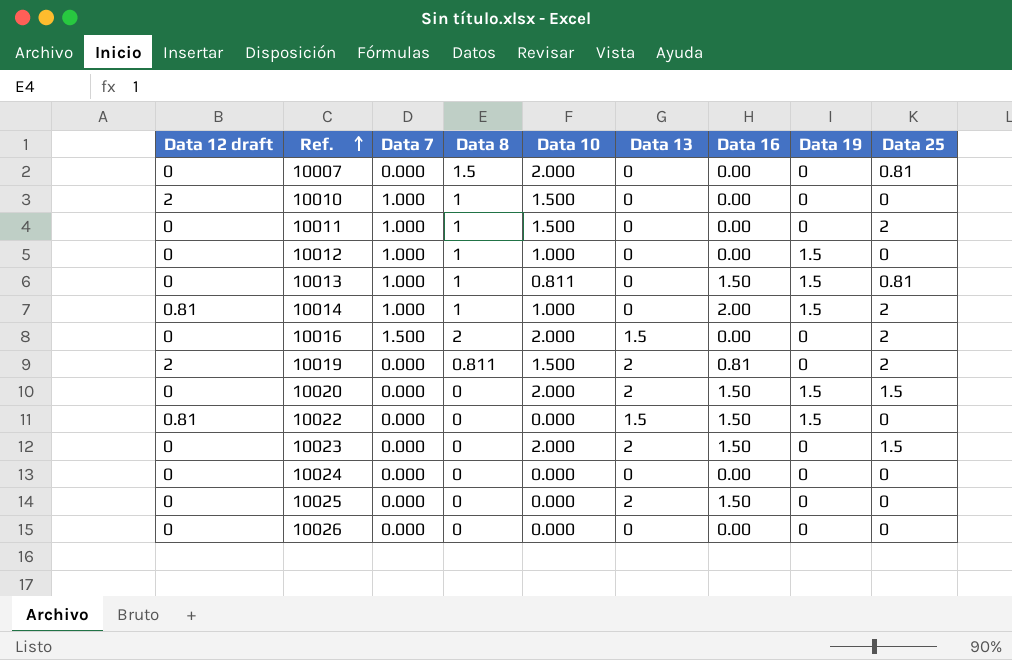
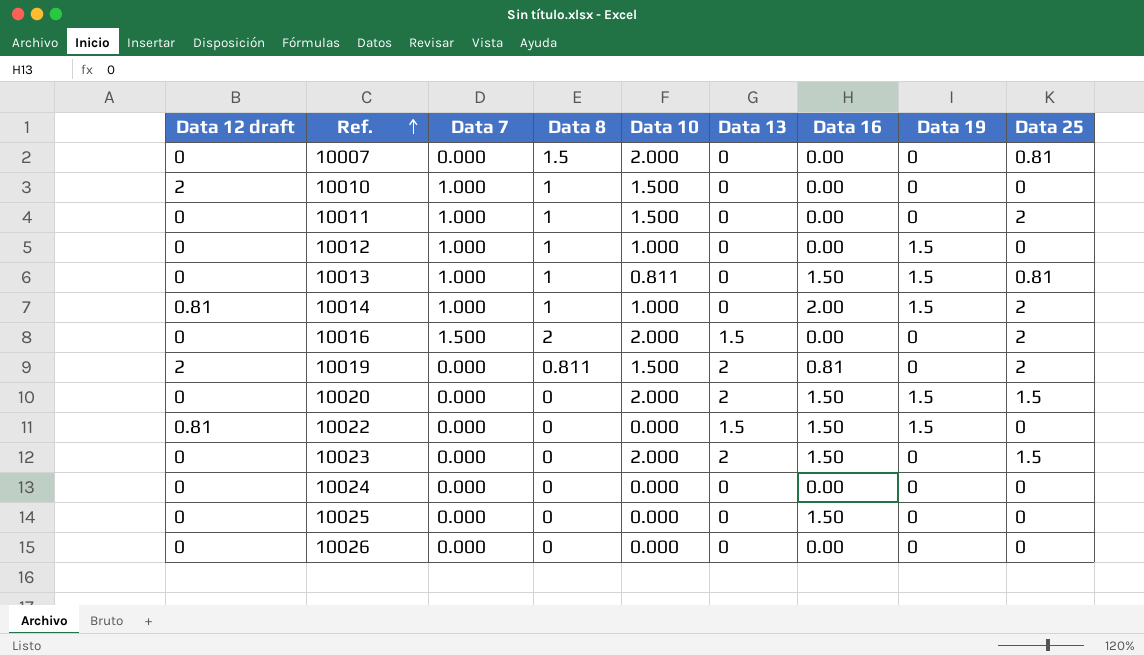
10025 | Data 13: 2 -> 0

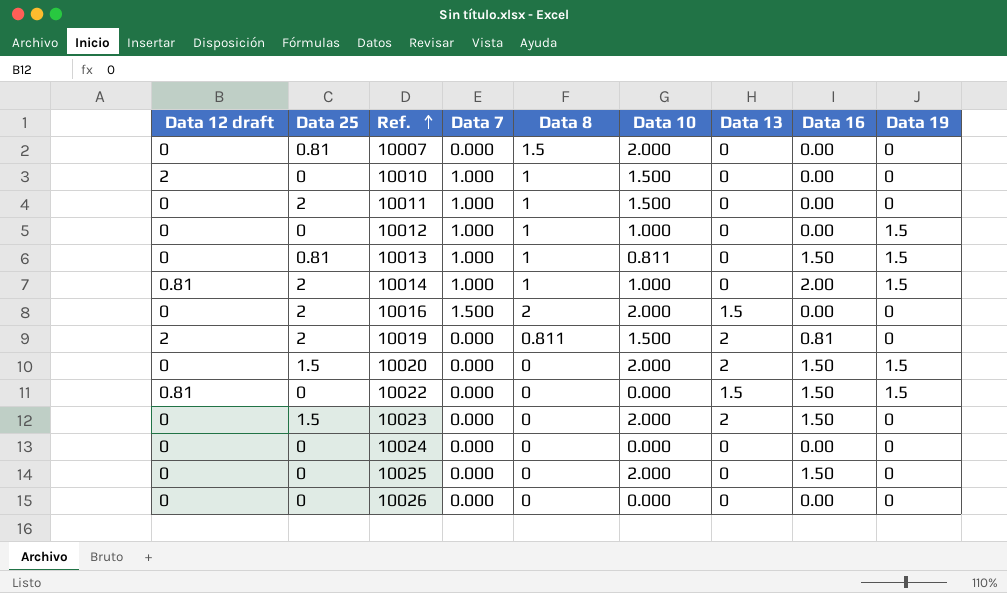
column Data 25 | position: 9 -> 2
10025 | Data 10: 0.000 -> 2.000

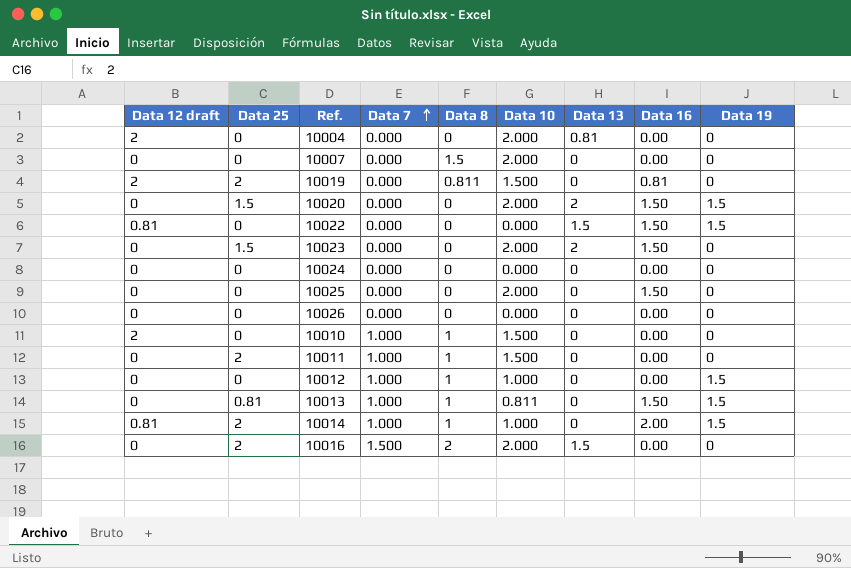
row order: Ref. ascending -> Data 7 ascending
row 10004: none -> 2 | 0 | 0.000 | 0 | 2.000 | 0.81 | 0.00 | 0
10007 | Data 25: 0.81 -> 0
10019 | Data 13: 2 -> 0

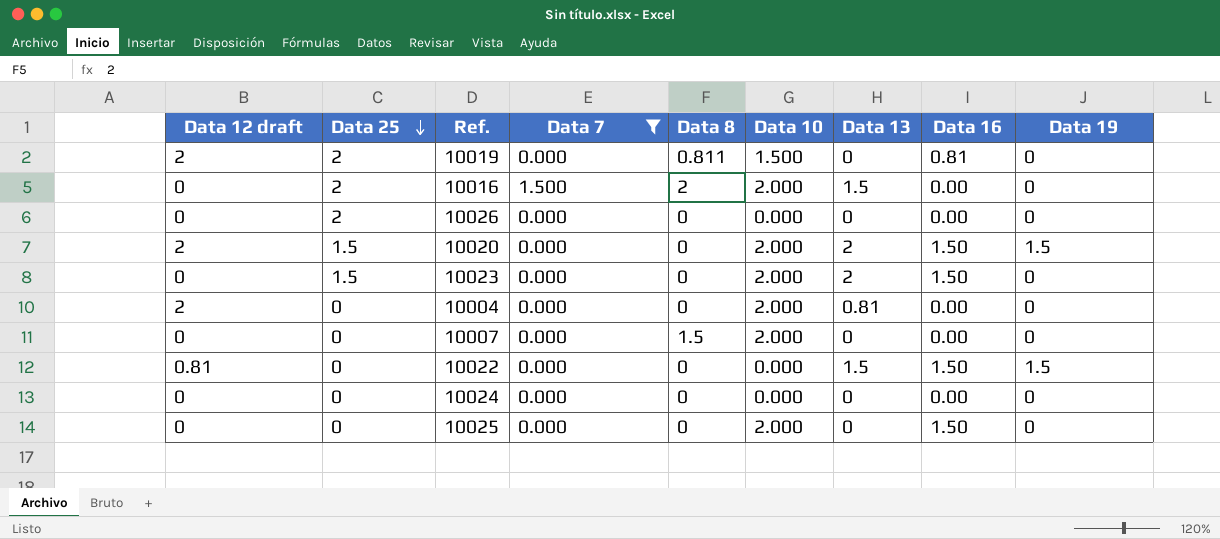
filter: none -> Data 7 != 1.000
row order: Data 7 ascending -> Data 25 descending
10026 | Data 25: 0 -> 2
10020 | Data 12 draft: 0 -> 2

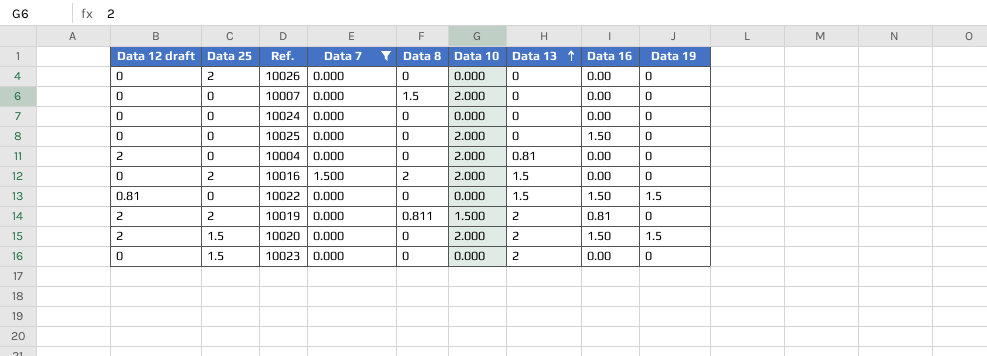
row order: Data 25 descending -> Data 13 ascending
10019 | Data 13: 0 -> 2
10023 | Data 10: 2.000 -> 0.000
10023 | Data 16: 1.50 -> 0.00

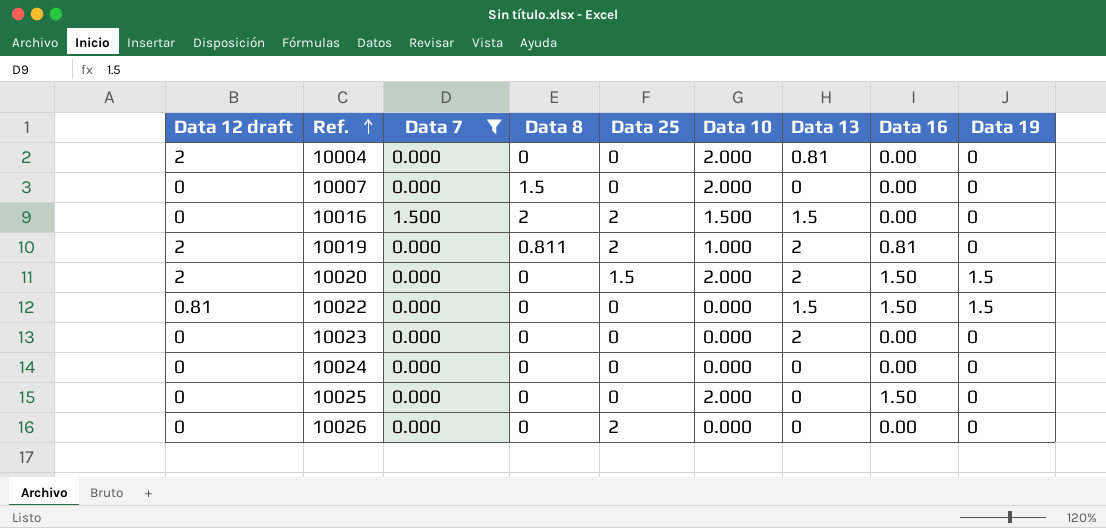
row order: Data 13 ascending -> Ref. ascending
column Data 25 | position: 2 -> 5
10016 | Data 10: 2.000 -> 1.500
10019 | Data 10: 1.500 -> 1.000
10023 | Data 25: 1.5 -> 0

